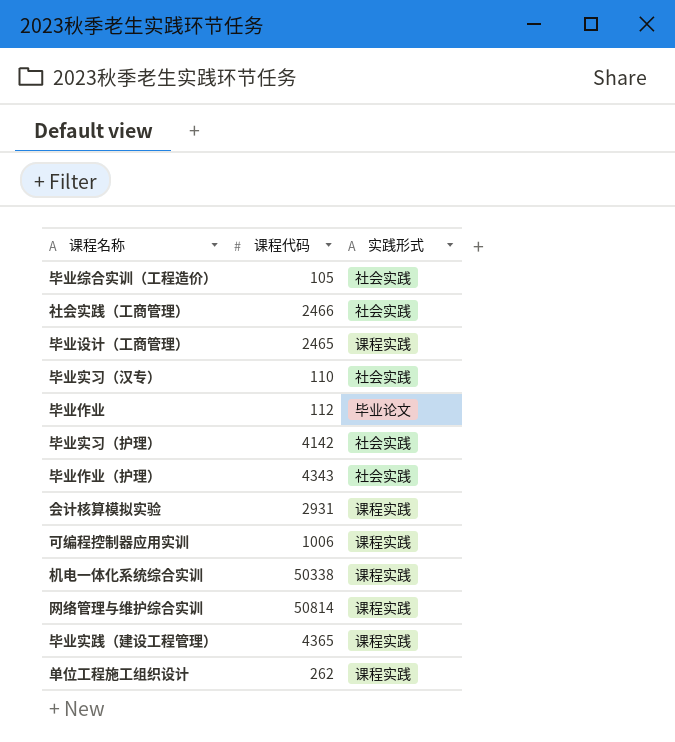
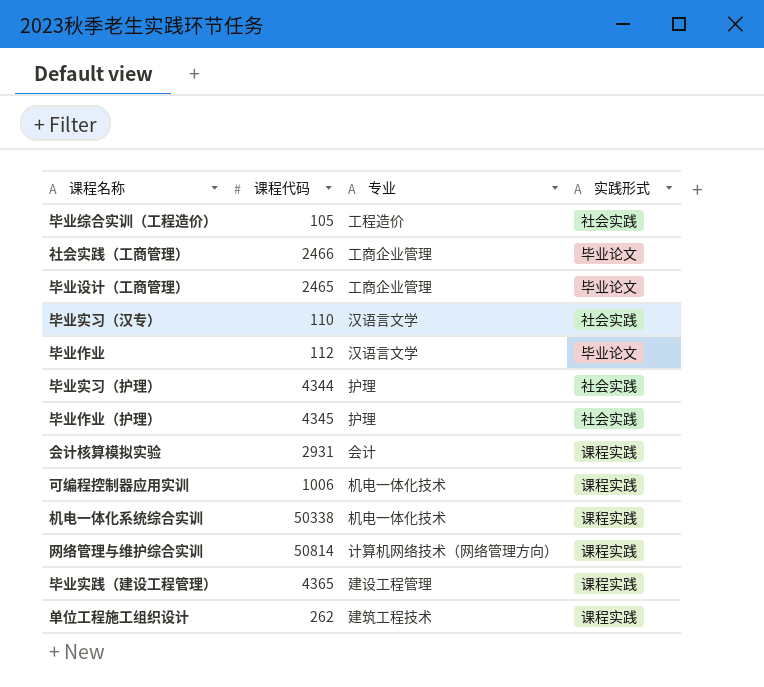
column 专业 | position: none -> 3
社会实践（工商管理） | 实践形式: 社会实践 -> 毕业论文
毕业设计（工商管理） | 实践形式: 课程实践 -> 毕业论文
毕业实习（护理） | 课程代码: 4142 -> 4344
毕业作业（护理） | 课程代码: 4343 -> 4345

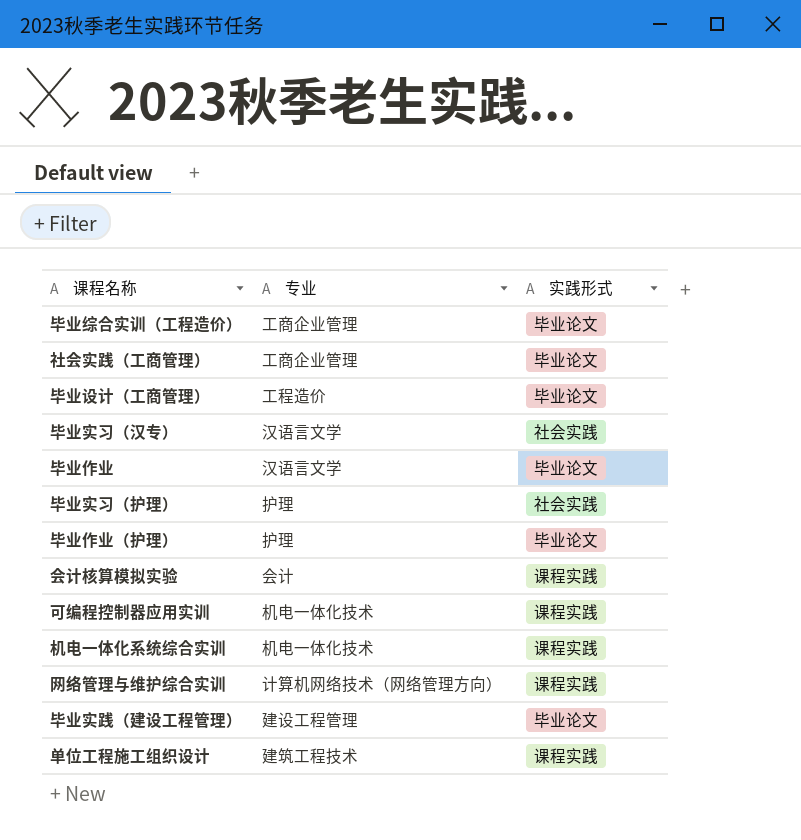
column 课程代码 | position: 2 -> none
毕业综合实训（工程造价） | 专业: 工程造价 -> 工商企业管理
毕业综合实训（工程造价） | 实践形式: 社会实践 -> 毕业论文
毕业设计（工商管理） | 专业: 工商企业管理 -> 工程造价
毕业作业（护理） | 实践形式: 社会实践 -> 毕业论文
毕业实践（建设工程管理） | 实践形式: 课程实践 -> 毕业论文

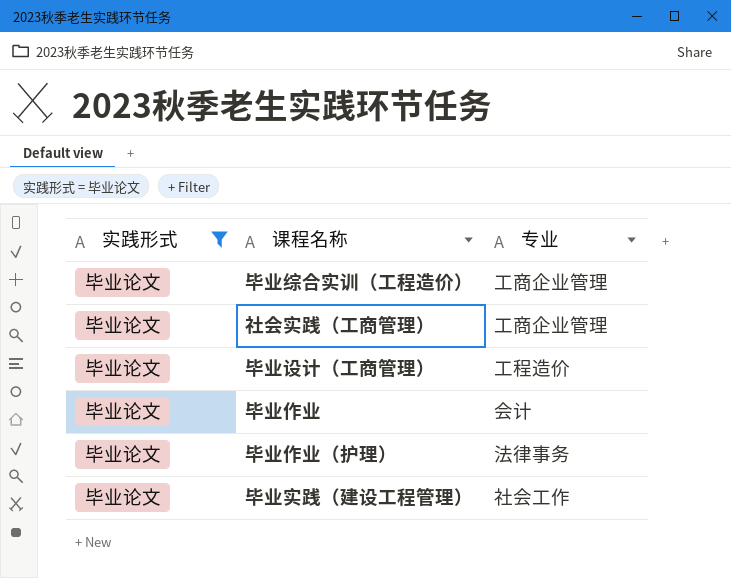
filter: none -> 实践形式 = 毕业论文
column 实践形式 | position: 3 -> 1
毕业作业 | 专业: 汉语言文学 -> 会计
毕业作业（护理） | 专业: 护理 -> 法律事务
毕业实践（建设工程管理） | 专业: 建设工程管理 -> 社会工作

